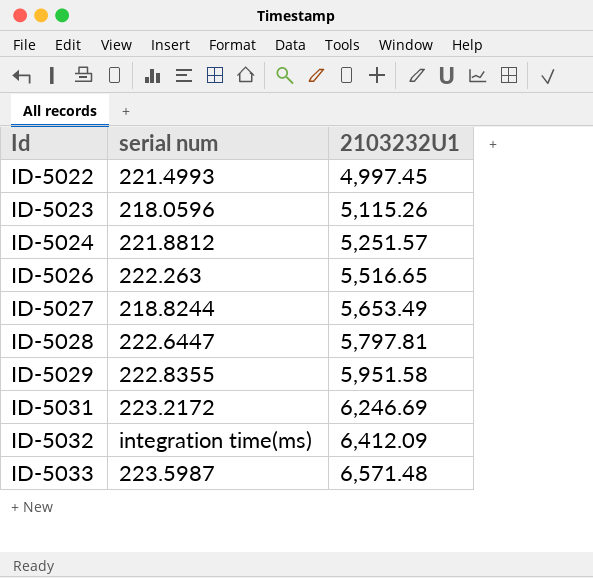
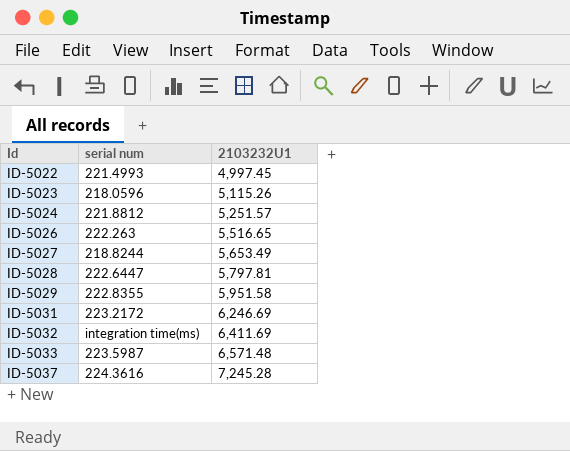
ID-5032 | 2103232U1: 6,412.09 -> 6,411.69
row ID-5037: none -> 224.3616 | 7,245.28

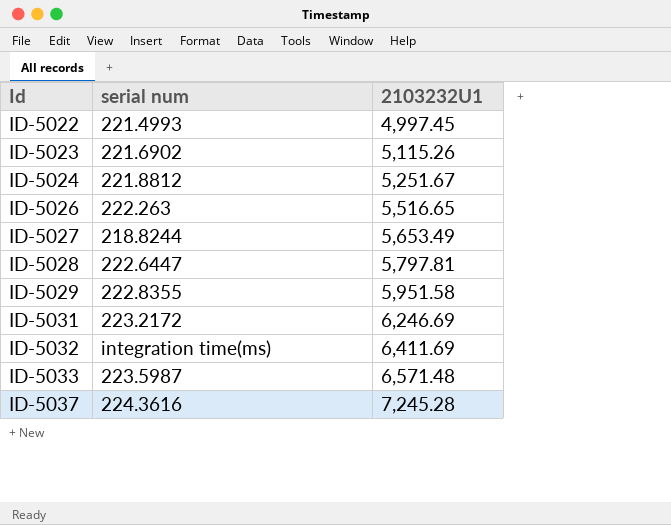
ID-5023 | serial num: 218.0596 -> 221.6902
ID-5024 | 2103232U1: 5,251.57 -> 5,251.67

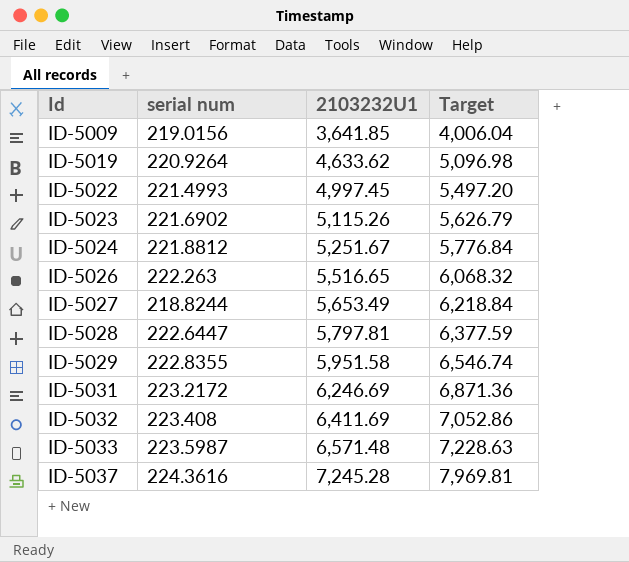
column Target | formula: none -> [2103232U1] * 1.1
row ID-5009: none -> 219.0156 | 3,641.85 | 4,006.04
row ID-5019: none -> 220.9264 | 4,633.62 | 5,096.98
ID-5032 | serial num: integration time(ms) -> 223.408

